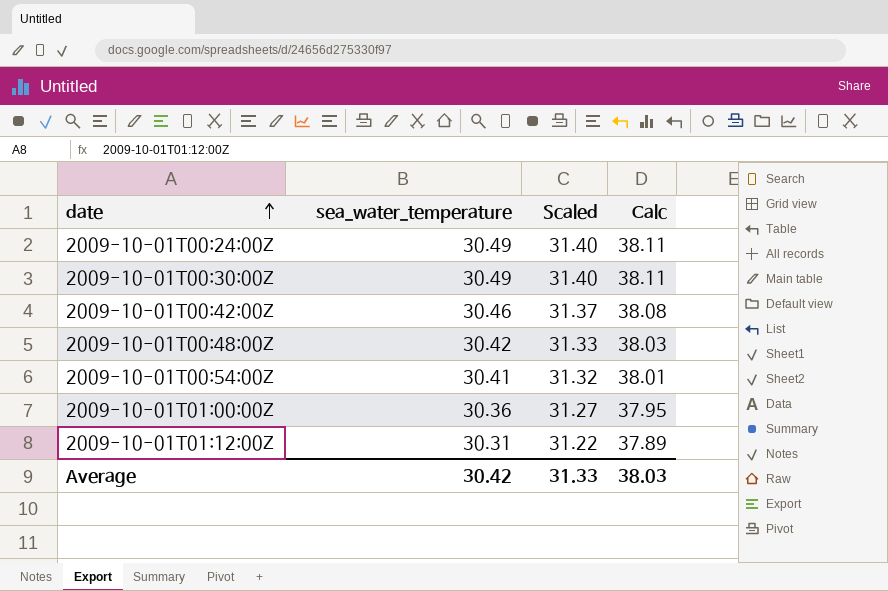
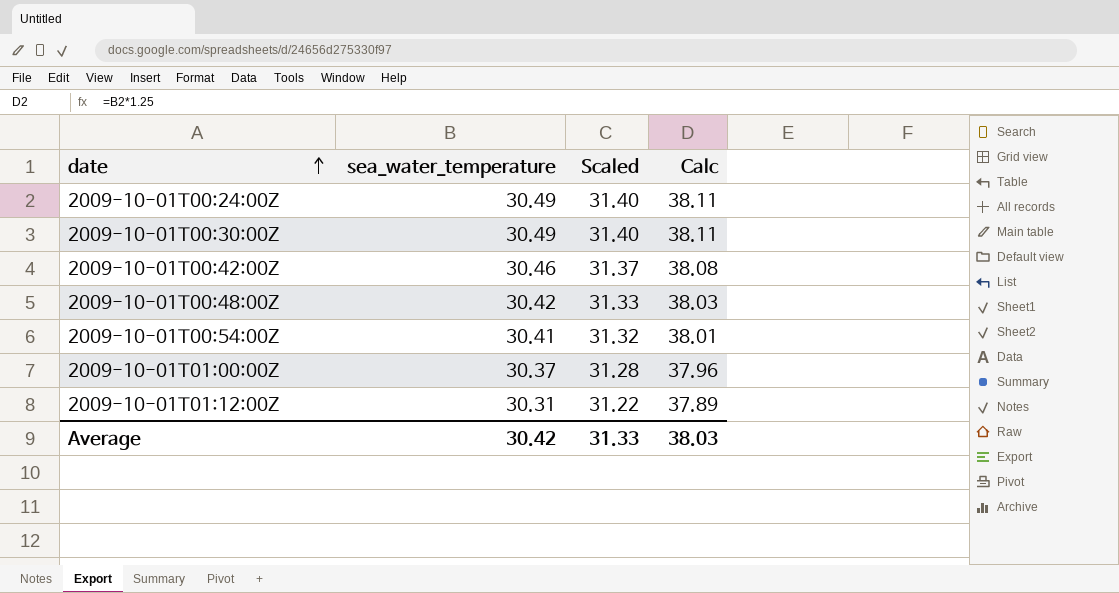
2009-10-01T01:00:00Z | sea_water_temperature: 30.36 -> 30.37
2009-10-01T01:00:00Z | Scaled: 31.27 -> 31.28
2009-10-01T01:00:00Z | Calc: 37.95 -> 37.96

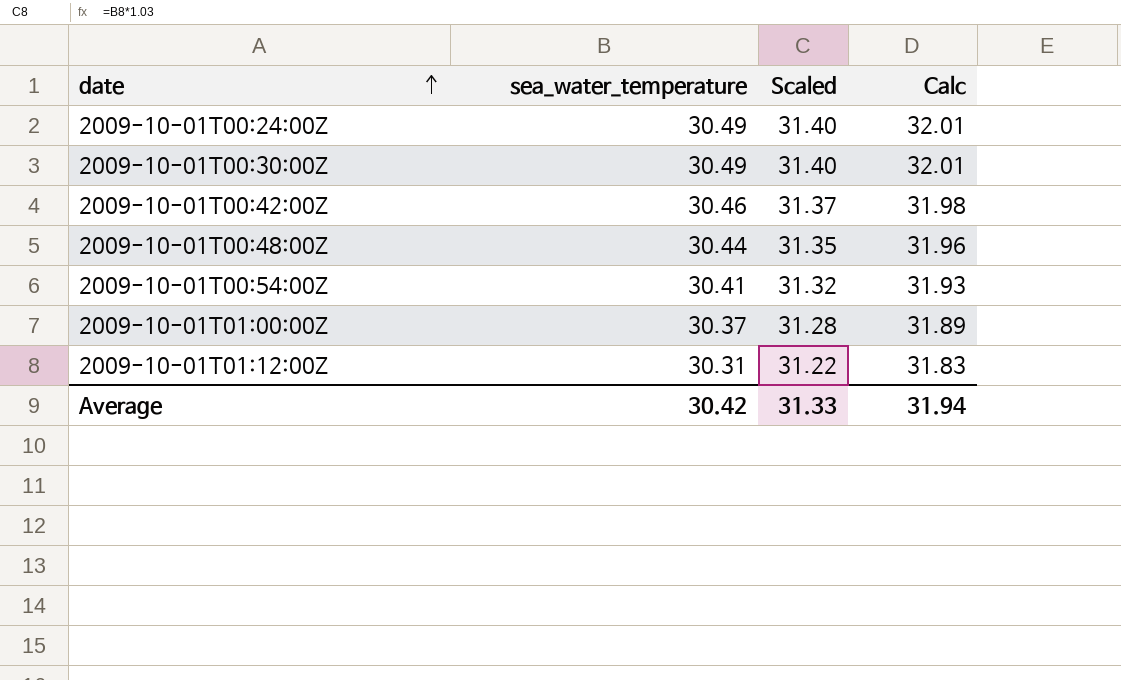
column Calc | formula: [sea_water_temperature] * 1.25 -> [sea_water_temperature] * 1.05
2009-10-01T00:48:00Z | sea_water_temperature: 30.42 -> 30.44
2009-10-01T00:48:00Z | Scaled: 31.33 -> 31.35
Average | Calc: 38.03 -> 31.94

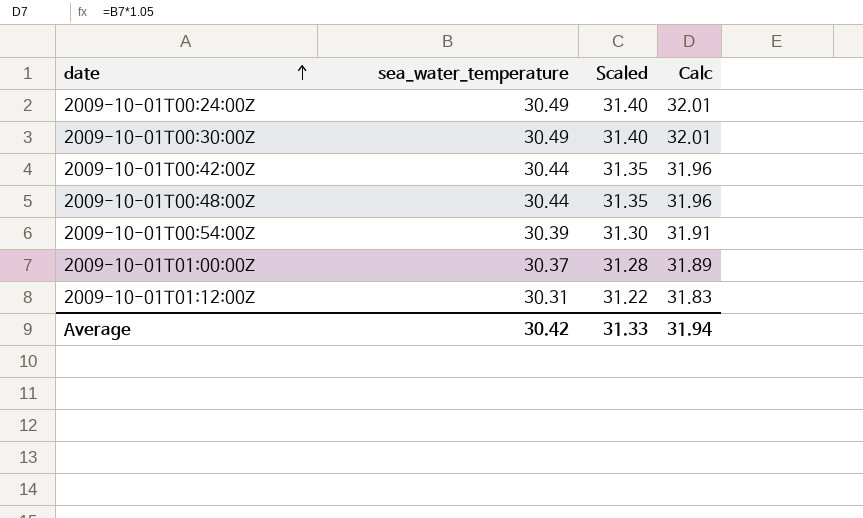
2009-10-01T00:42:00Z | sea_water_temperature: 30.46 -> 30.44
2009-10-01T00:42:00Z | Scaled: 31.37 -> 31.35
2009-10-01T00:42:00Z | Calc: 31.98 -> 31.96
2009-10-01T00:54:00Z | sea_water_temperature: 30.41 -> 30.39
2009-10-01T00:54:00Z | Scaled: 31.32 -> 31.30
2009-10-01T00:54:00Z | Calc: 31.93 -> 31.91

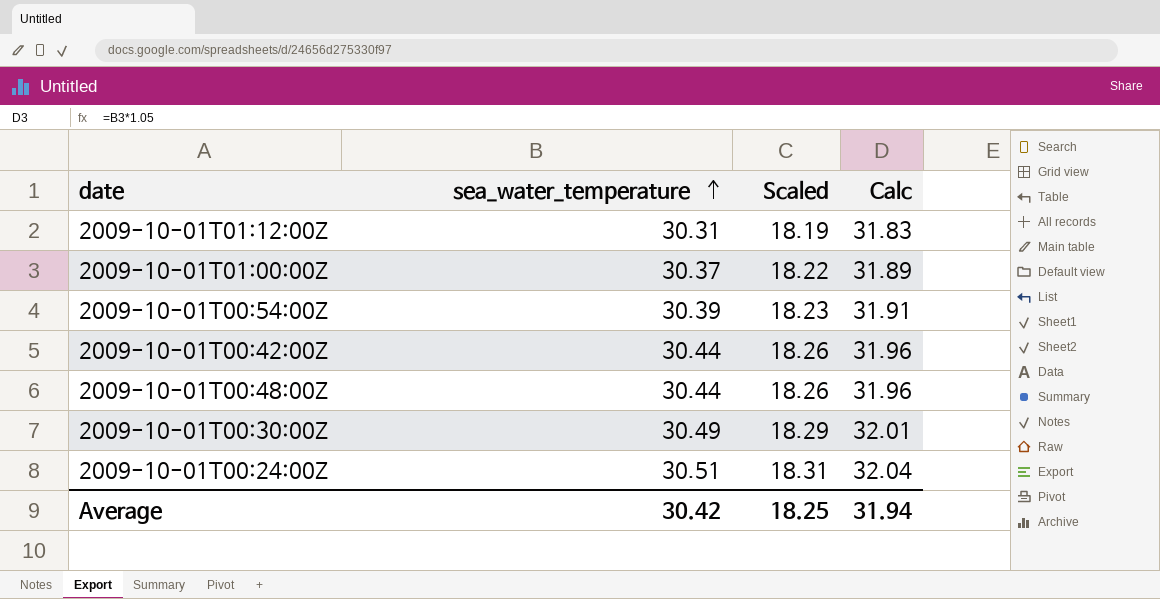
row order: date ascending -> sea_water_temperature ascending
column Scaled | formula: [sea_water_temperature] * 1.03 -> [sea_water_temperature] * 0.6
2009-10-01T00:24:00Z | sea_water_temperature: 30.49 -> 30.51
2009-10-01T00:24:00Z | Calc: 32.01 -> 32.04
Average | Scaled: 31.33 -> 18.25

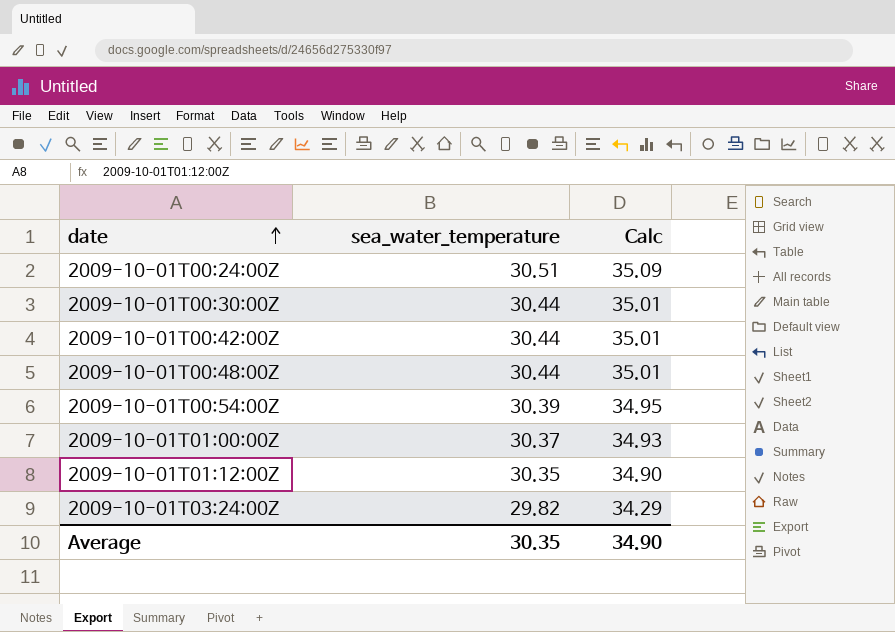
row order: sea_water_temperature ascending -> date ascending
column Scaled | formula: [sea_water_temperature] * 0.6 -> none
column Calc | formula: [sea_water_temperature] * 1.05 -> [sea_water_temperature] * 1.15
2009-10-01T00:30:00Z | sea_water_temperature: 30.49 -> 30.44
2009-10-01T01:12:00Z | sea_water_temperature: 30.31 -> 30.35
row 2009-10-01T03:24:00Z: none -> 29.82 | 34.29
Average | sea_water_temperature: 30.42 -> 30.35
Average | Calc: 31.94 -> 34.90

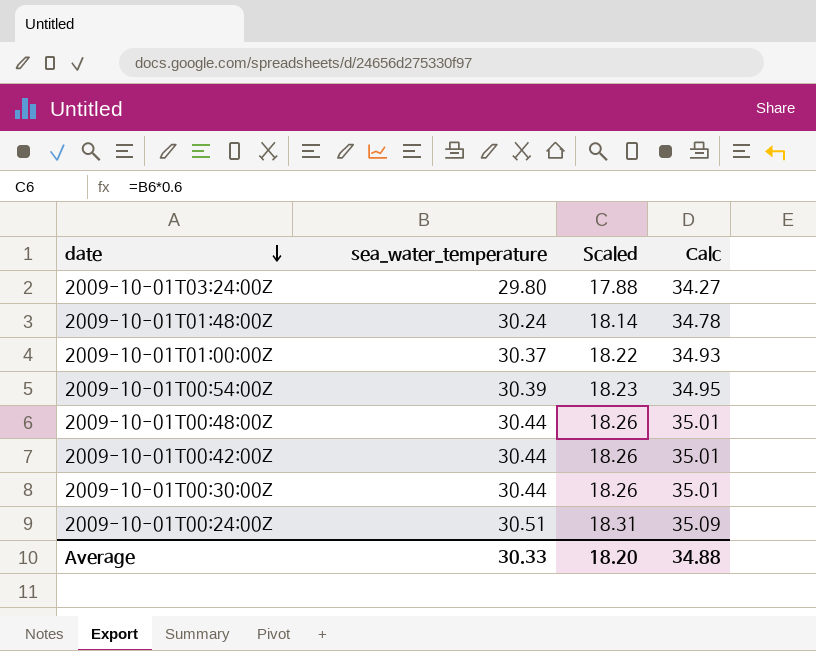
row order: date ascending -> date descending
column Scaled | formula: none -> [sea_water_temperature] * 0.6
row 2009-10-01T01:12:00Z: 30.35 | 34.90 -> none
2009-10-01T03:24:00Z | sea_water_temperature: 29.82 -> 29.80
2009-10-01T03:24:00Z | Calc: 34.29 -> 34.27
row 2009-10-01T01:48:00Z: none -> 30.24 | 18.14 | 34.78
Average | sea_water_temperature: 30.35 -> 30.33
Average | Calc: 34.90 -> 34.88

